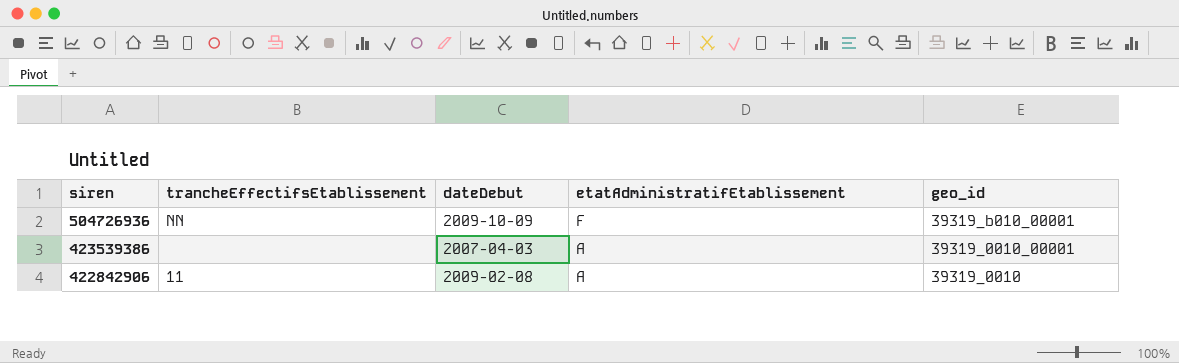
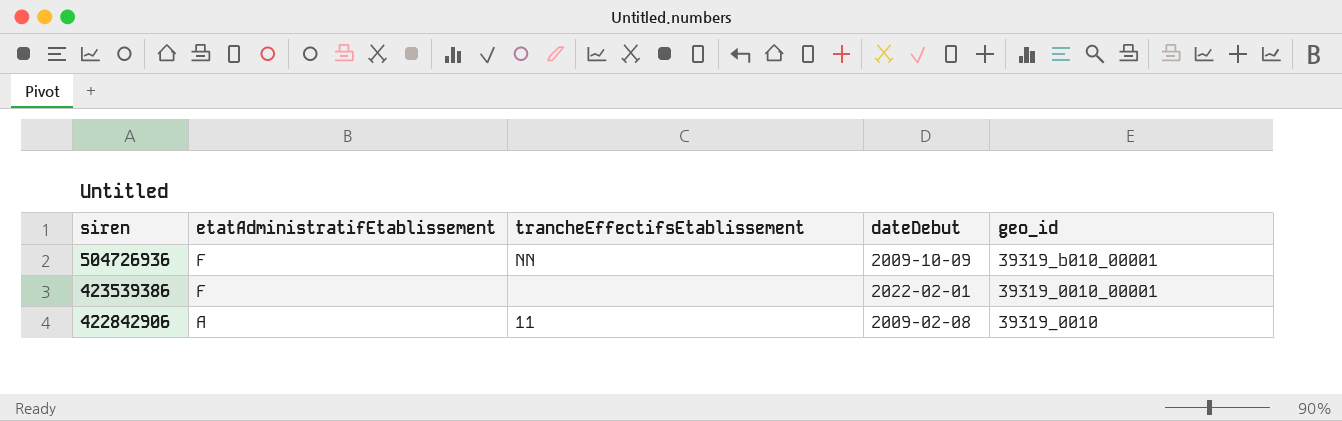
column etatAdministratifEtablissement | position: 4 -> 2
423539386 | etatAdministratifEtablissement: A -> F
423539386 | dateDebut: 2007-04-03 -> 2022-02-01

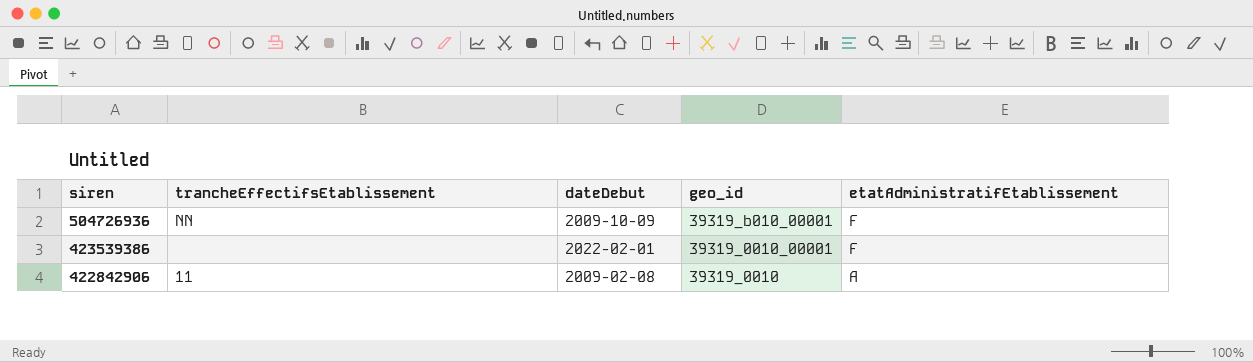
column etatAdministratifEtablissement | position: 2 -> 5

